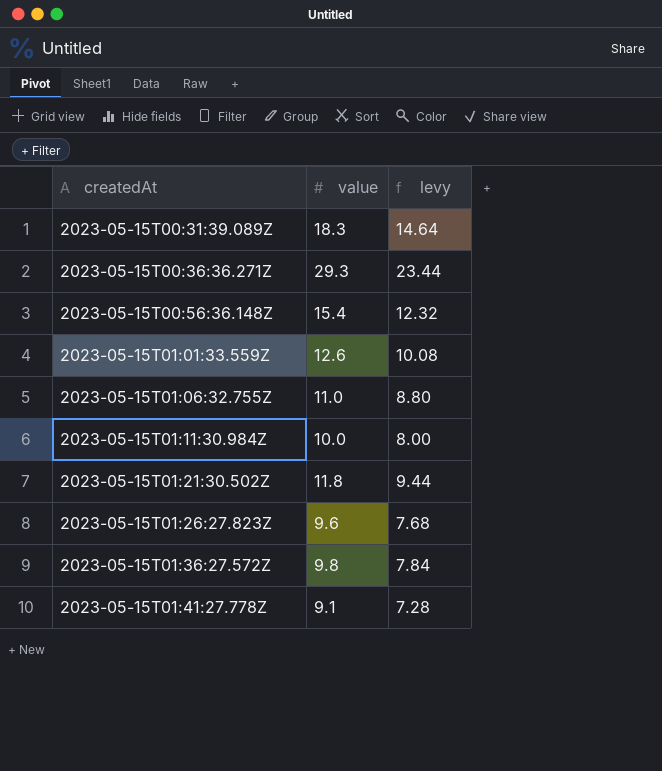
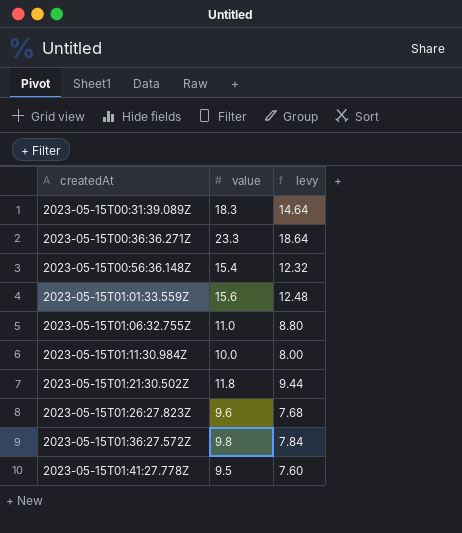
2023-05-15T00:36:36.271Z | value: 29.3 -> 23.3
2023-05-15T00:36:36.271Z | levy: 23.44 -> 18.64
2023-05-15T01:01:33.559Z | value: 12.6 -> 15.6
2023-05-15T01:01:33.559Z | levy: 10.08 -> 12.48
2023-05-15T01:41:27.778Z | value: 9.1 -> 9.5
2023-05-15T01:41:27.778Z | levy: 7.28 -> 7.60

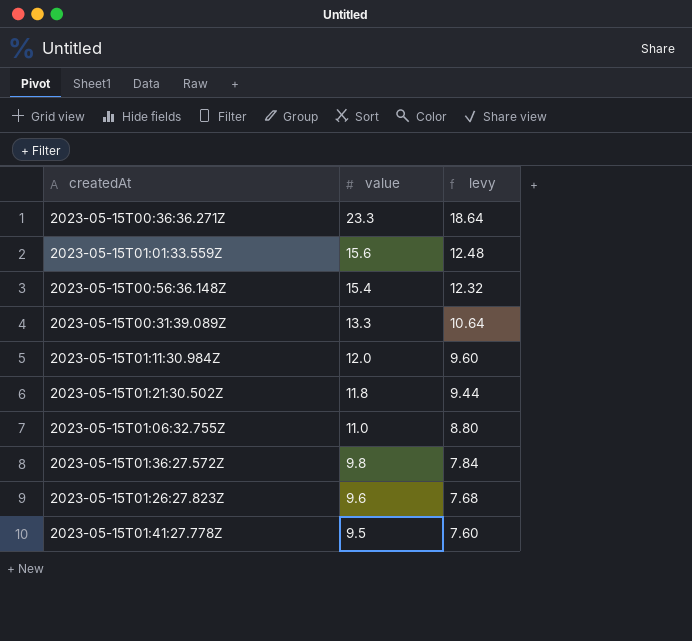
row order: createdAt ascending -> value descending
2023-05-15T00:31:39.089Z | value: 18.3 -> 13.3
2023-05-15T00:31:39.089Z | levy: 14.64 -> 10.64
2023-05-15T01:11:30.984Z | value: 10.0 -> 12.0
2023-05-15T01:11:30.984Z | levy: 8.00 -> 9.60

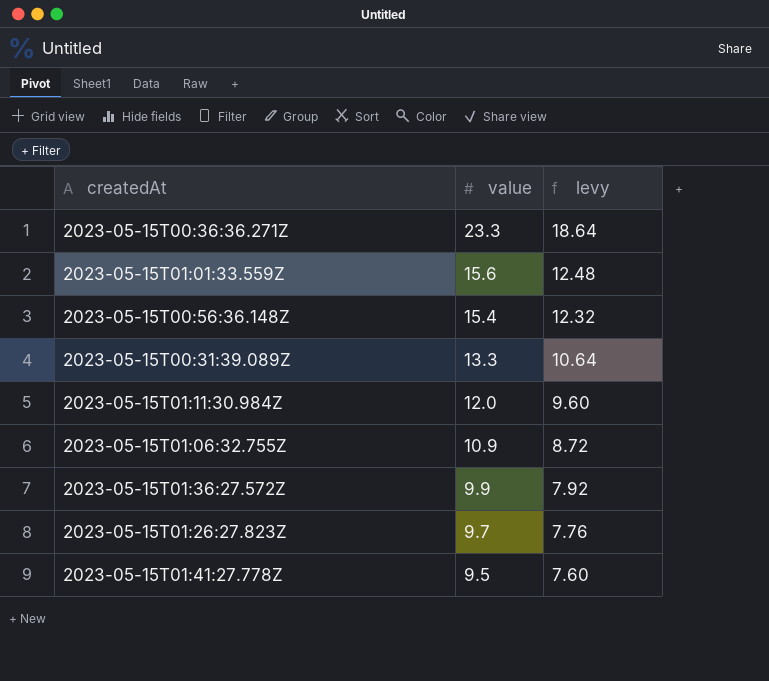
row 2023-05-15T01:21:30.502Z: 11.8 | 9.44 -> none
2023-05-15T01:06:32.755Z | value: 11.0 -> 10.9
2023-05-15T01:06:32.755Z | levy: 8.80 -> 8.72
2023-05-15T01:36:27.572Z | value: 9.8 -> 9.9
2023-05-15T01:36:27.572Z | levy: 7.84 -> 7.92
2023-05-15T01:26:27.823Z | value: 9.6 -> 9.7
2023-05-15T01:26:27.823Z | levy: 7.68 -> 7.76

